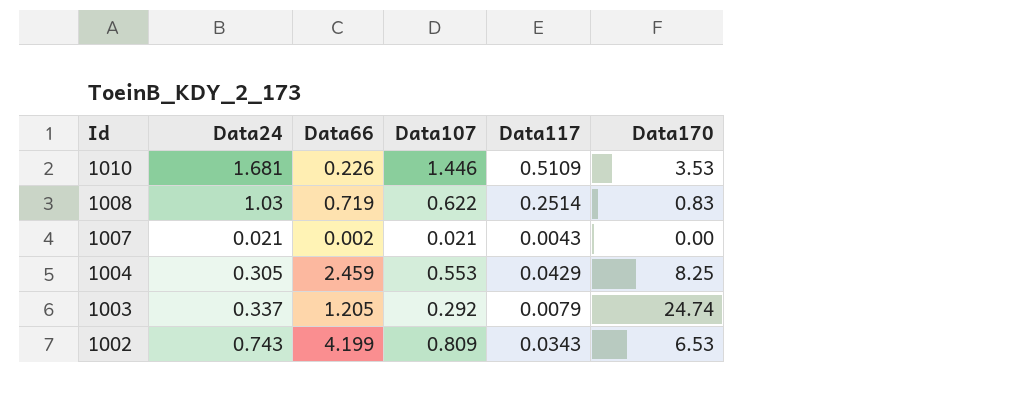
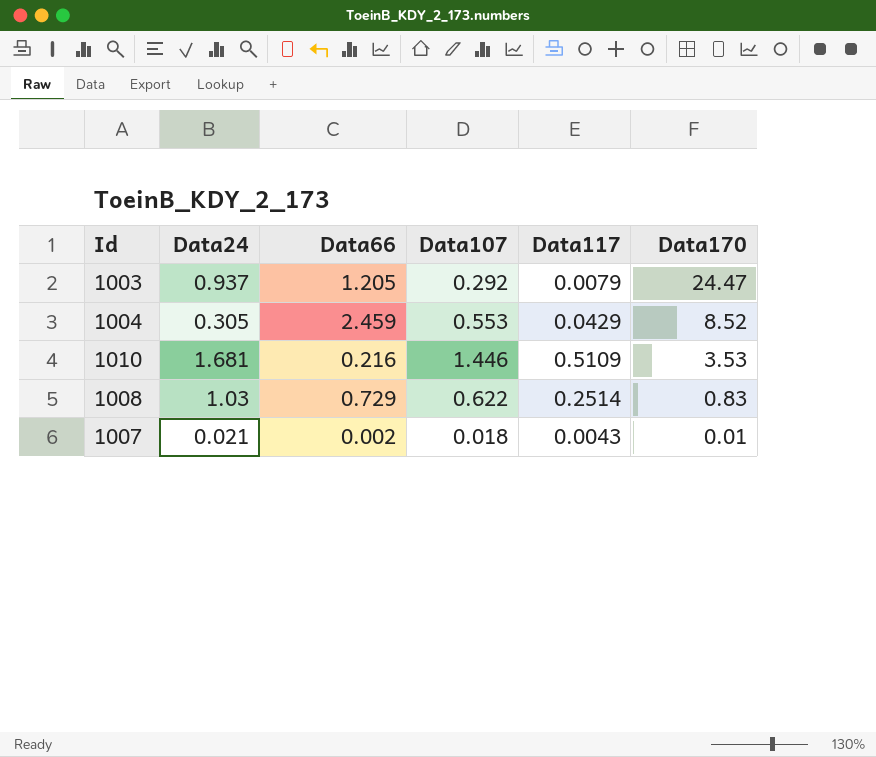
row order: Id descending -> Data170 descending
row 1002: 0.743 | 4.199 | 0.809 | 0.0343 | 6.53 -> none
1003 | Data24: 0.337 -> 0.937
1003 | Data170: 24.74 -> 24.47
1004 | Data170: 8.25 -> 8.52
1010 | Data66: 0.226 -> 0.216
1008 | Data66: 0.719 -> 0.729
1007 | Data107: 0.021 -> 0.018
1007 | Data170: 0.00 -> 0.01

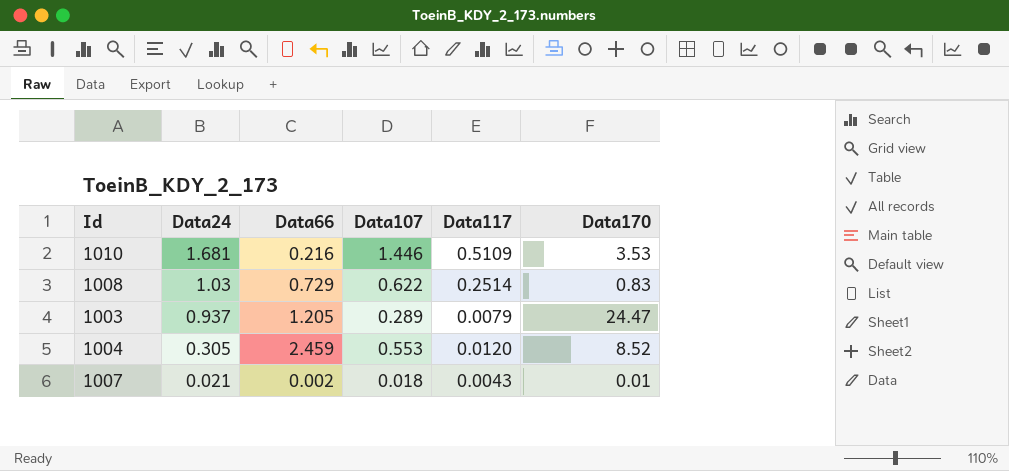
row order: Data170 descending -> Data24 descending
1003 | Data107: 0.292 -> 0.289
1004 | Data117: 0.0429 -> 0.0120

